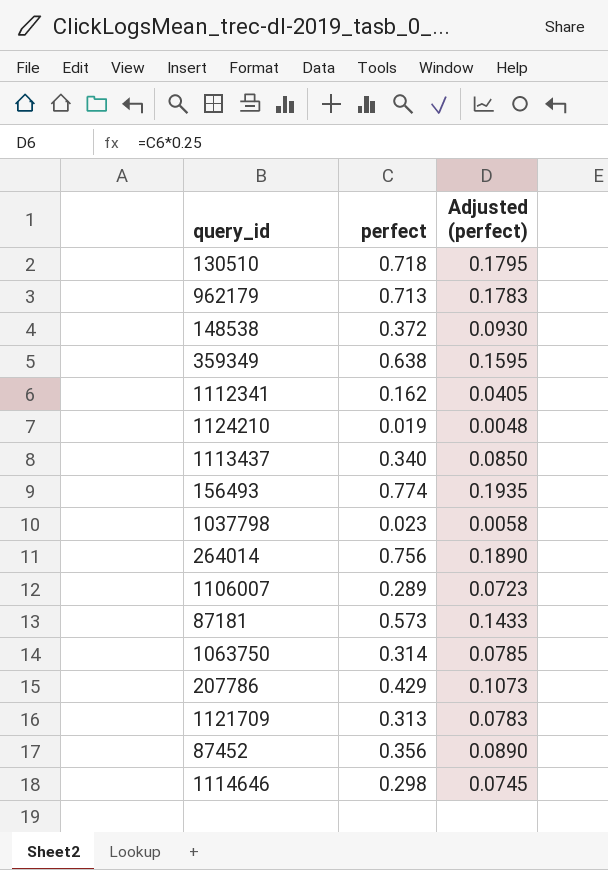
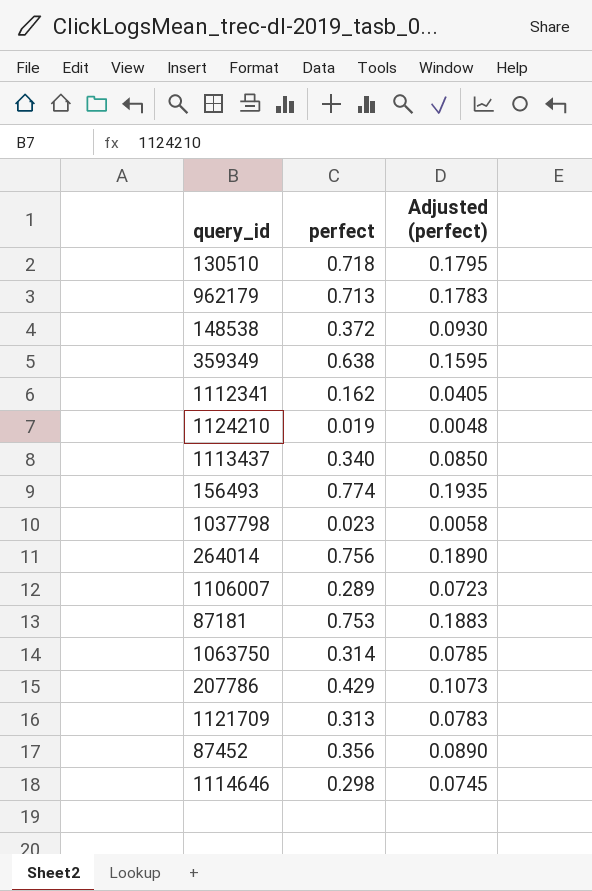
87181 | perfect: 0.573 -> 0.753
87181 | Adjusted (perfect): 0.1433 -> 0.1883

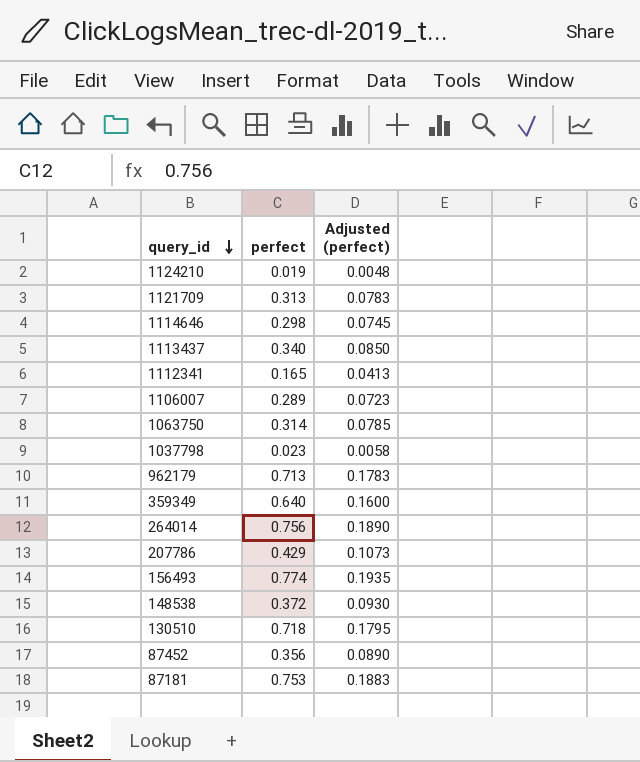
row order: none -> query_id descending
1112341 | perfect: 0.162 -> 0.165
1112341 | Adjusted (perfect): 0.0405 -> 0.0413
359349 | perfect: 0.638 -> 0.640
359349 | Adjusted (perfect): 0.1595 -> 0.1600

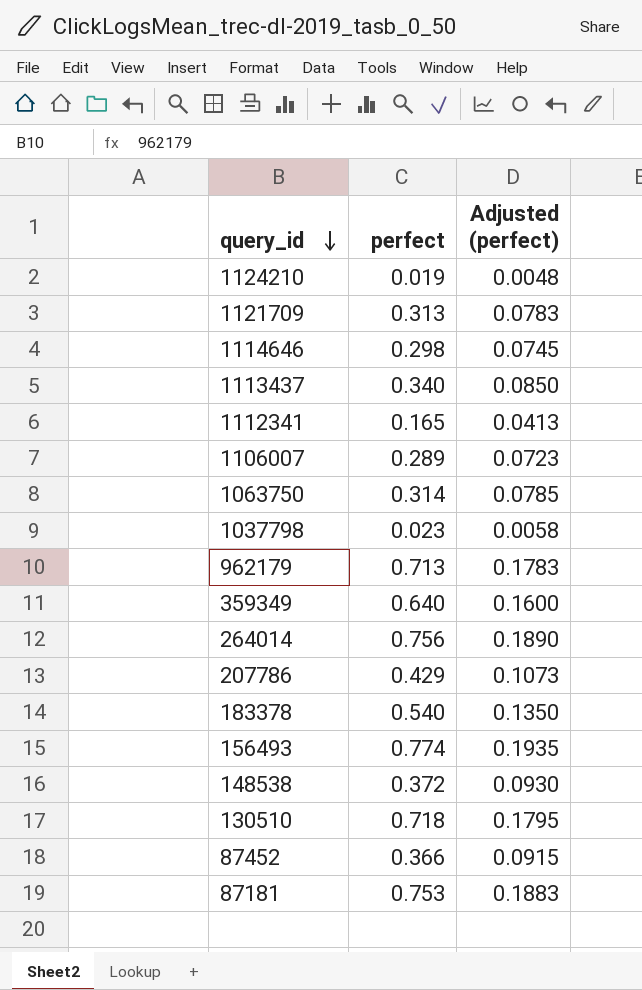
row 183378: none -> 0.540 | 0.1350
87452 | perfect: 0.356 -> 0.366
87452 | Adjusted (perfect): 0.0890 -> 0.0915

